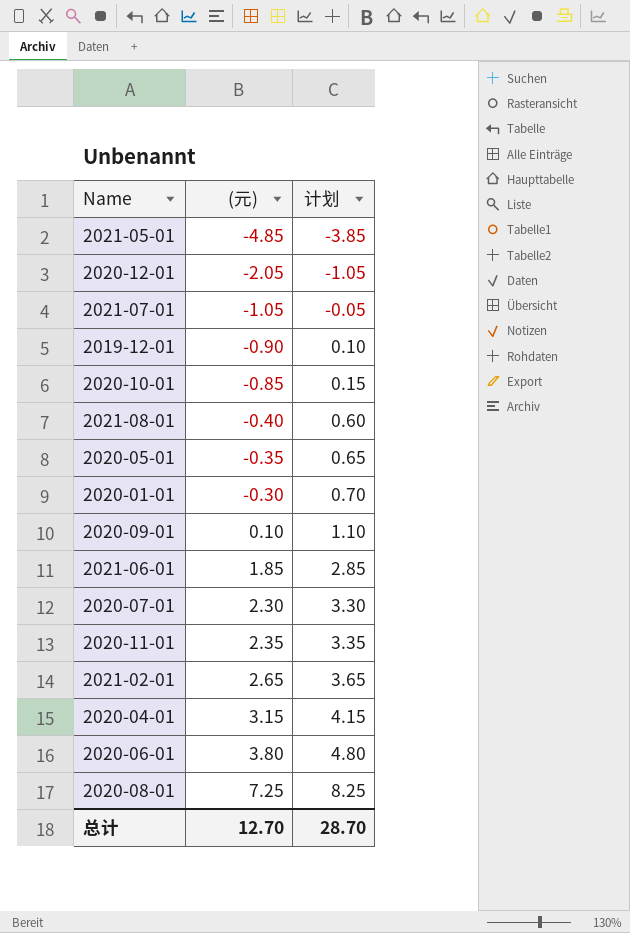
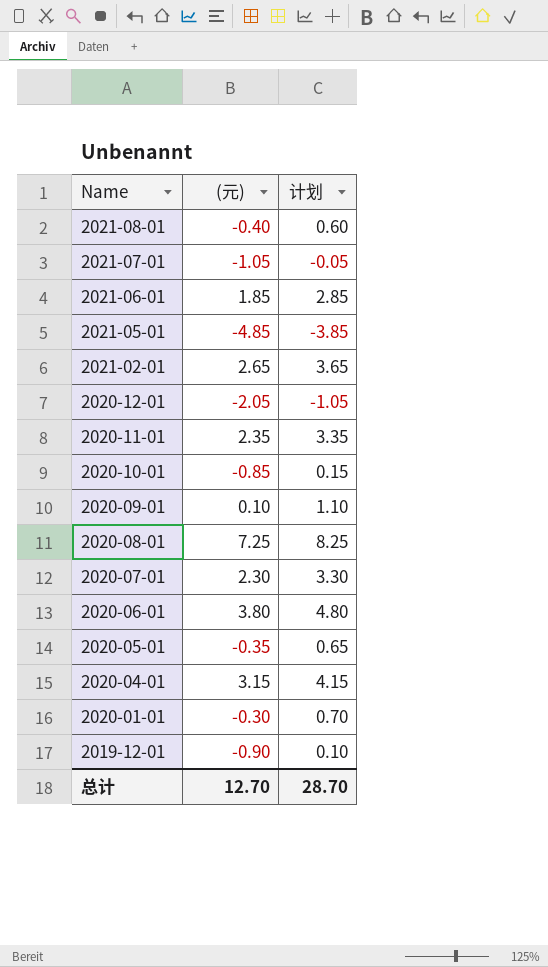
row order: (元) ascending -> Name descending

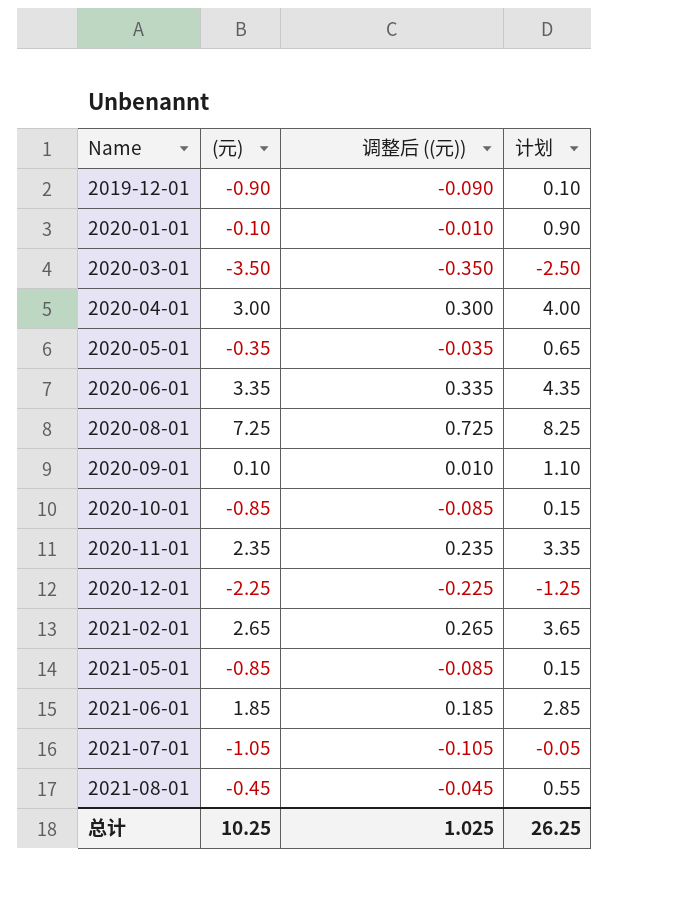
row order: Name descending -> Name ascending
column 调整后 ((元)) | formula: none -> [(元)] * 0.1
row 2020-07-01: 2.30 | 3.30 -> none
2020-01-01 | (元): -0.30 -> -0.10
2020-01-01 | 计划: 0.70 -> 0.90
row 2020-03-01: none -> -3.50 | -0.350 | -2.50
2020-04-01 | (元): 3.15 -> 3.00
2020-04-01 | 计划: 4.15 -> 4.00
2020-06-01 | (元): 3.80 -> 3.35
2020-06-01 | 计划: 4.80 -> 4.35
2020-12-01 | (元): -2.05 -> -2.25
2020-12-01 | 计划: -1.05 -> -1.25
2021-05-01 | (元): -4.85 -> -0.85
2021-05-01 | 计划: -3.85 -> 0.15
2021-08-01 | (元): -0.40 -> -0.45
2021-08-01 | 计划: 0.60 -> 0.55
总计 | (元): 12.70 -> 10.25
总计 | 计划: 28.70 -> 26.25

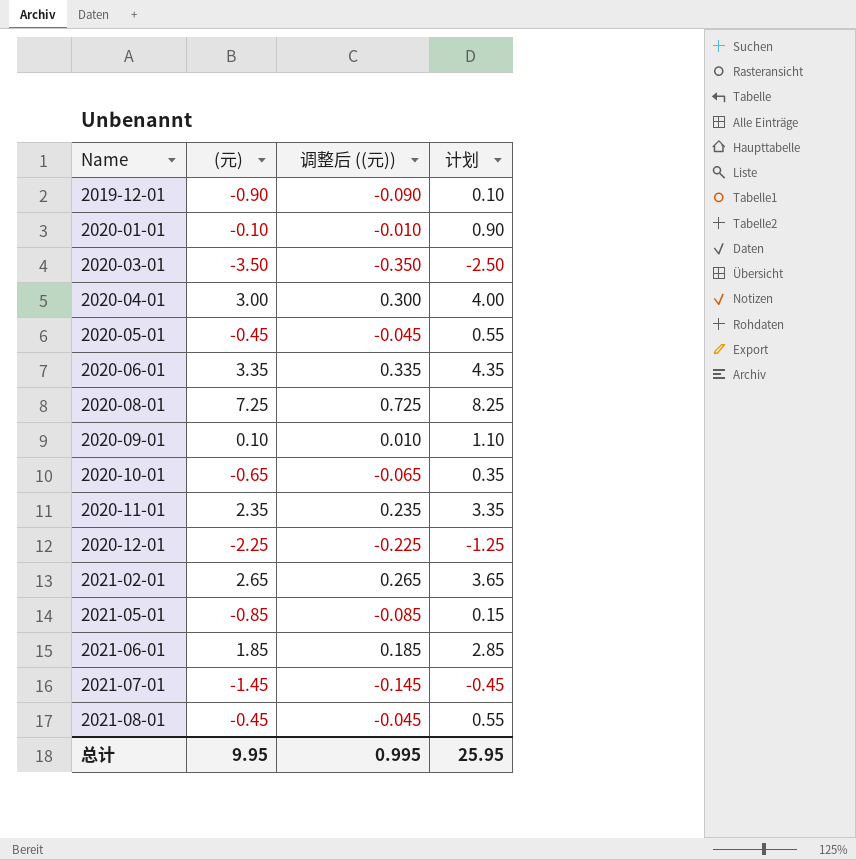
2020-05-01 | (元): -0.35 -> -0.45
2020-05-01 | 调整后 ((元)): -0.035 -> -0.045
2020-05-01 | 计划: 0.65 -> 0.55
2020-10-01 | (元): -0.85 -> -0.65
2020-10-01 | 调整后 ((元)): -0.085 -> -0.065
2020-10-01 | 计划: 0.15 -> 0.35
2021-07-01 | (元): -1.05 -> -1.45
2021-07-01 | 调整后 ((元)): -0.105 -> -0.145
2021-07-01 | 计划: -0.05 -> -0.45
总计 | (元): 10.25 -> 9.95
总计 | 调整后 ((元)): 1.025 -> 0.995
总计 | 计划: 26.25 -> 25.95

